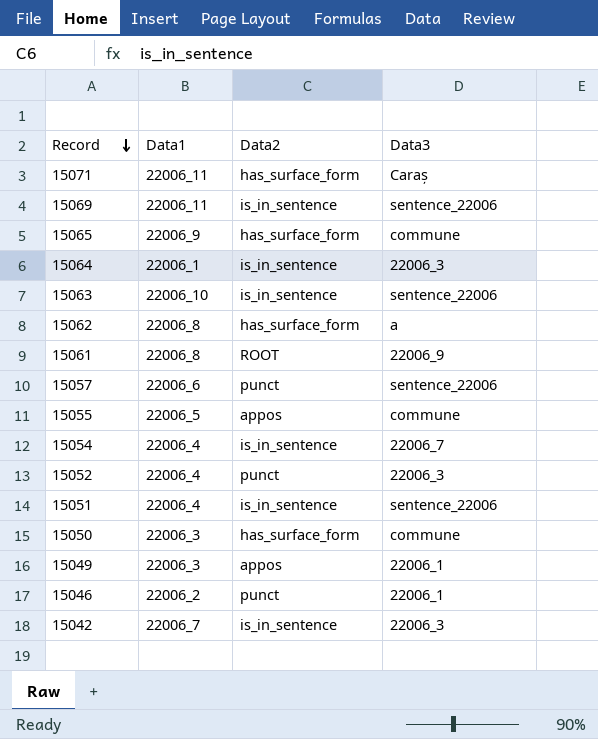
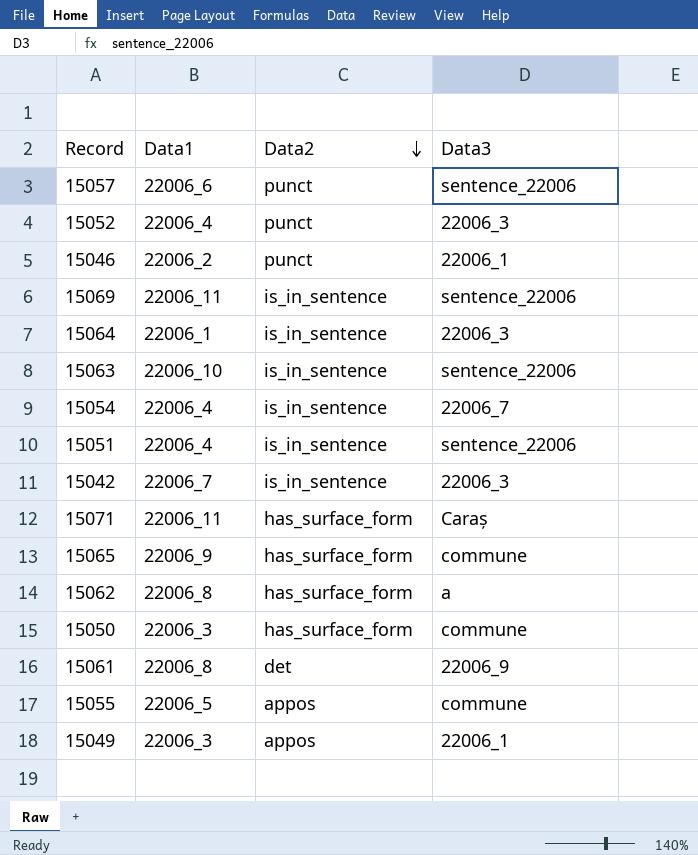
row order: Record descending -> Data2 descending
15061 | Data2: ROOT -> det

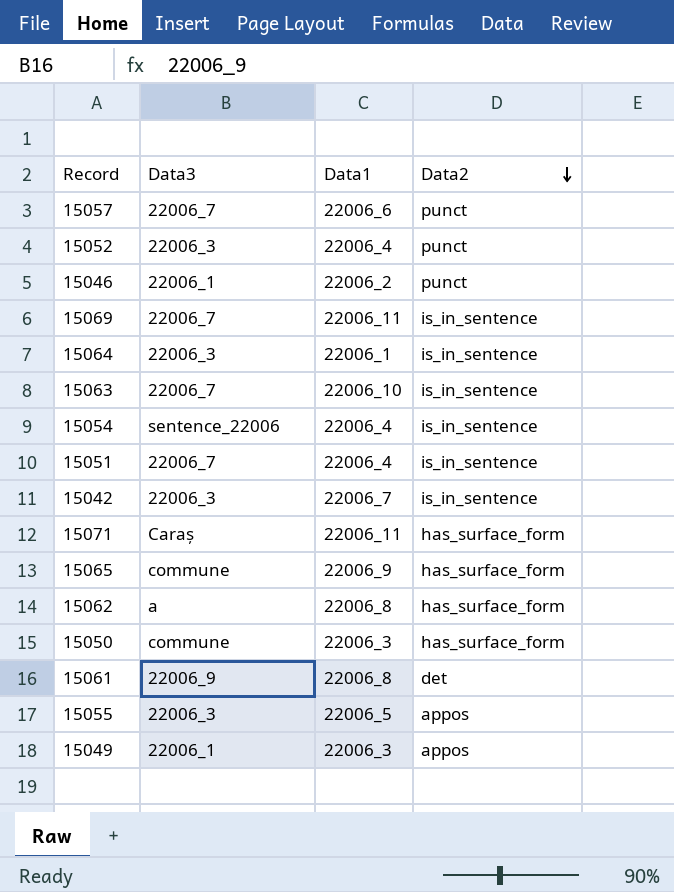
column Data3 | position: 4 -> 2
15057 | Data3: sentence_22006 -> 22006_7
15069 | Data3: sentence_22006 -> 22006_7
15063 | Data3: sentence_22006 -> 22006_7
15054 | Data3: 22006_7 -> sentence_22006
15051 | Data3: sentence_22006 -> 22006_7
15055 | Data3: commune -> 22006_3

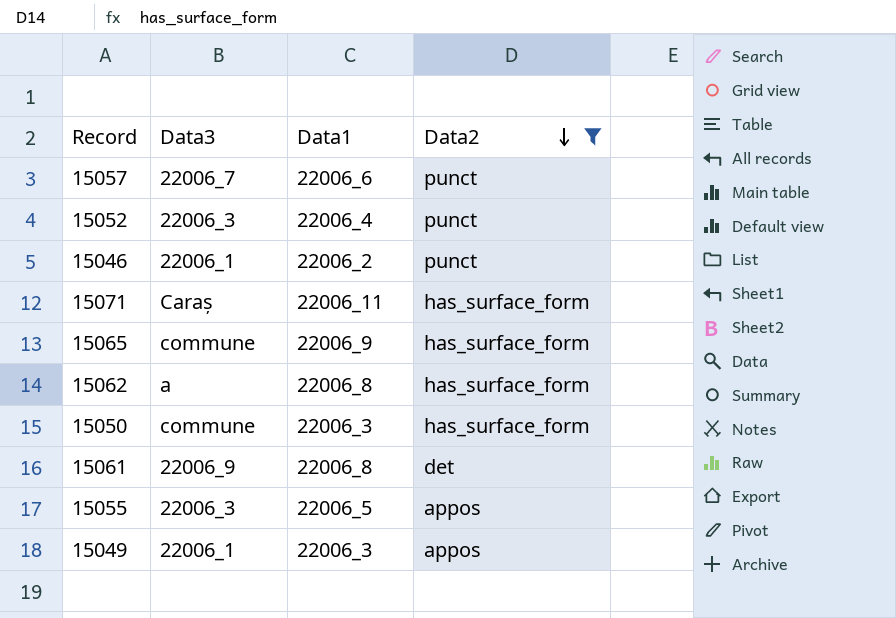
filter: none -> Data2 != is_in_sentence

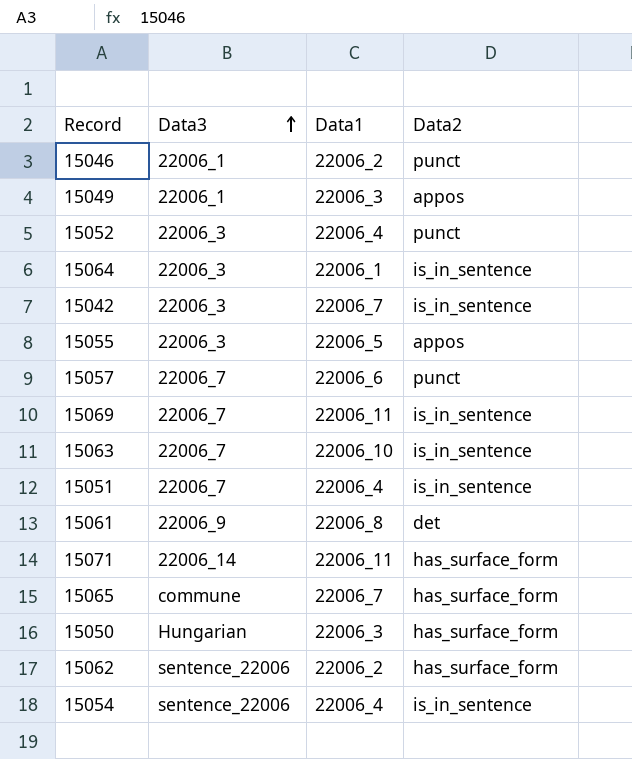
filter: Data2 != is_in_sentence -> none
row order: Data2 descending -> Data3 ascending
15071 | Data3: Caraș -> 22006_14
15065 | Data1: 22006_9 -> 22006_7
15050 | Data3: commune -> Hungarian
15062 | Data3: a -> sentence_22006
15062 | Data1: 22006_8 -> 22006_2

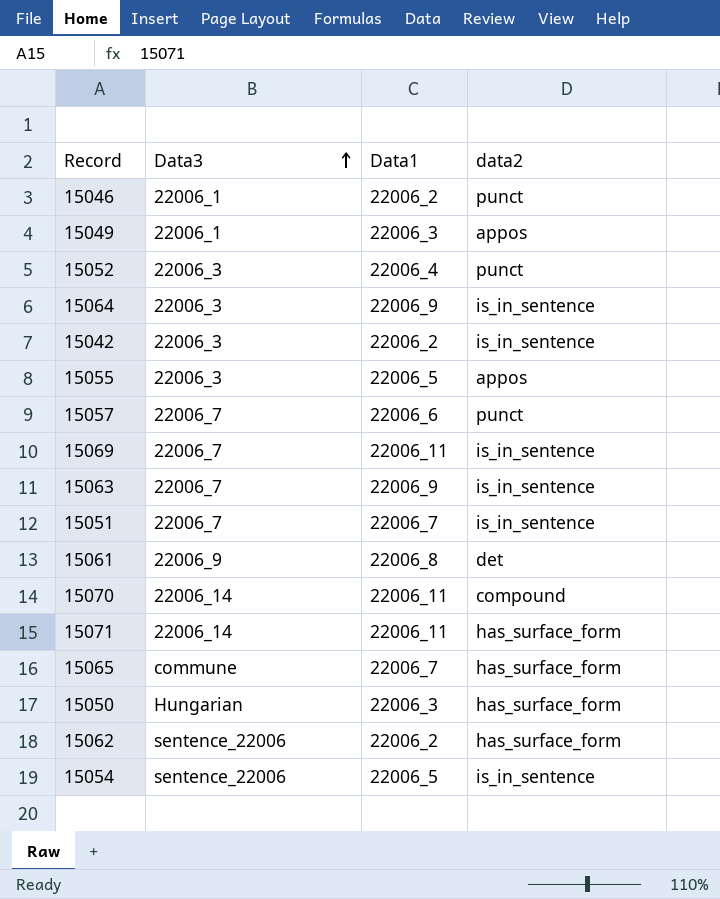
column name: Data2 -> data2
15064 | Data1: 22006_1 -> 22006_9
15042 | Data1: 22006_7 -> 22006_2
15063 | Data1: 22006_10 -> 22006_9
15051 | Data1: 22006_4 -> 22006_7
row 15070: none -> 22006_14 | 22006_11 | compound
15054 | Data1: 22006_4 -> 22006_5

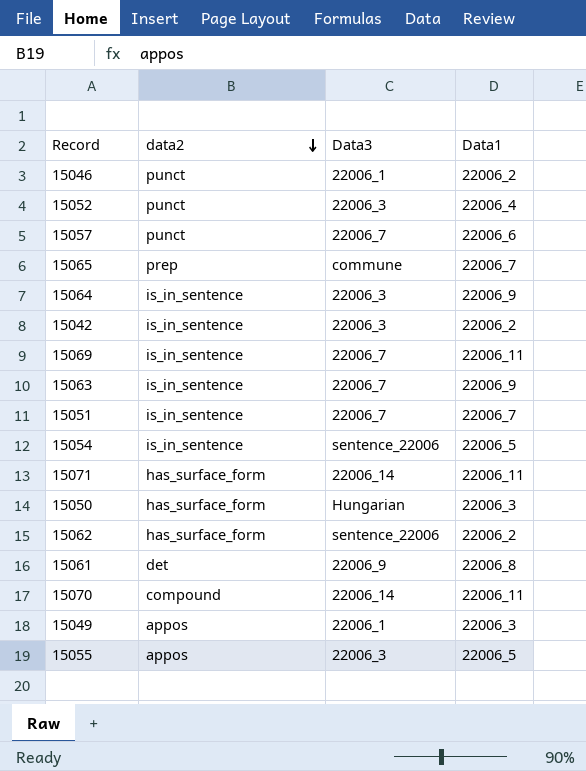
row order: Data3 ascending -> data2 descending
column data2 | position: 4 -> 2
15065 | data2: has_surface_form -> prep

